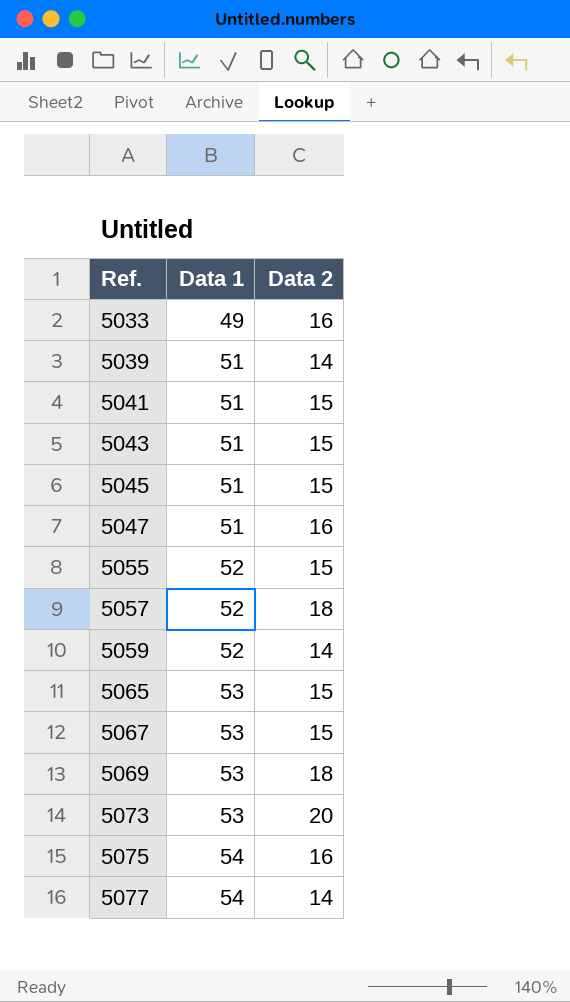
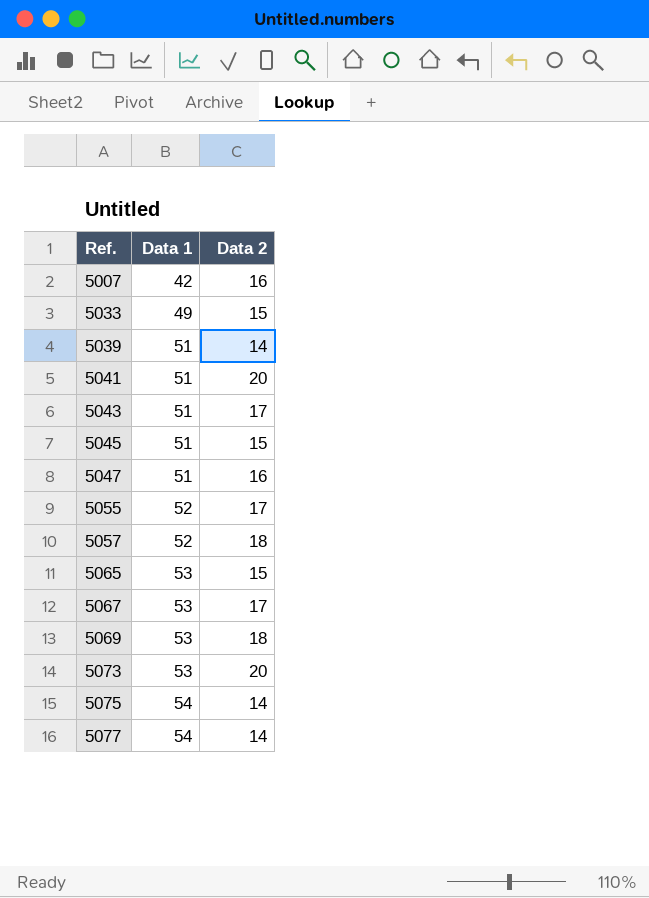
row 5059: 52 | 14 -> none
row 5007: none -> 42 | 16
5033 | Data 2: 16 -> 15
5041 | Data 2: 15 -> 20
5043 | Data 2: 15 -> 17
5055 | Data 2: 15 -> 17
5067 | Data 2: 15 -> 17
5075 | Data 2: 16 -> 14

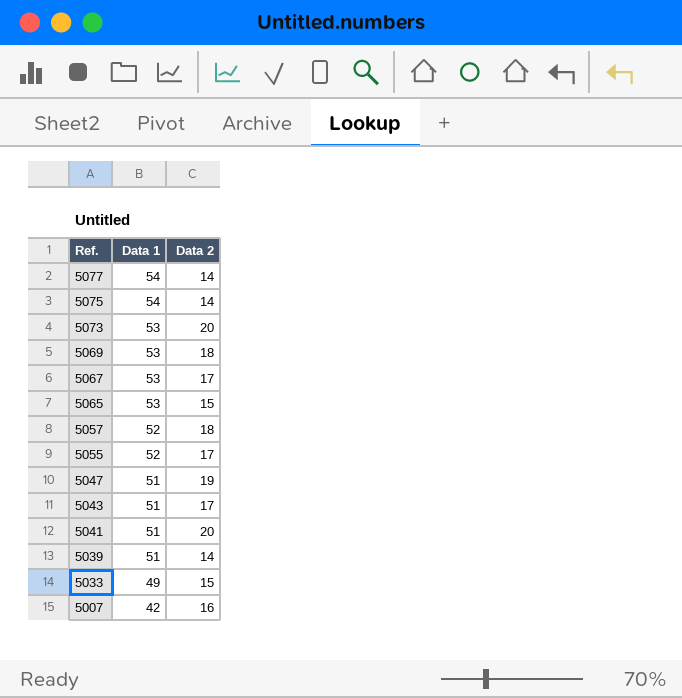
row order: Ref. ascending -> Ref. descending
row 5045: 51 | 15 -> none
5047 | Data 2: 16 -> 19

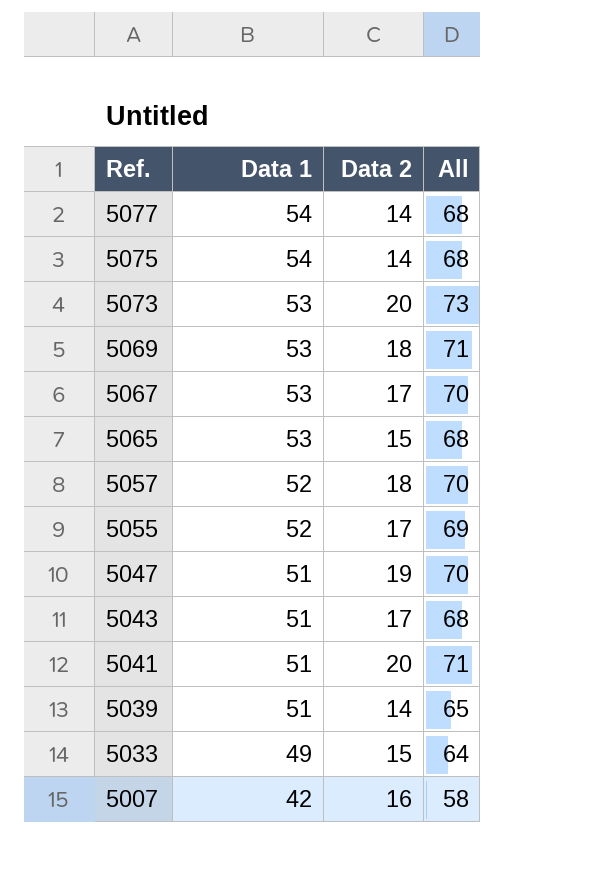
column All | formula: none -> [Data 1] + [Data 2]

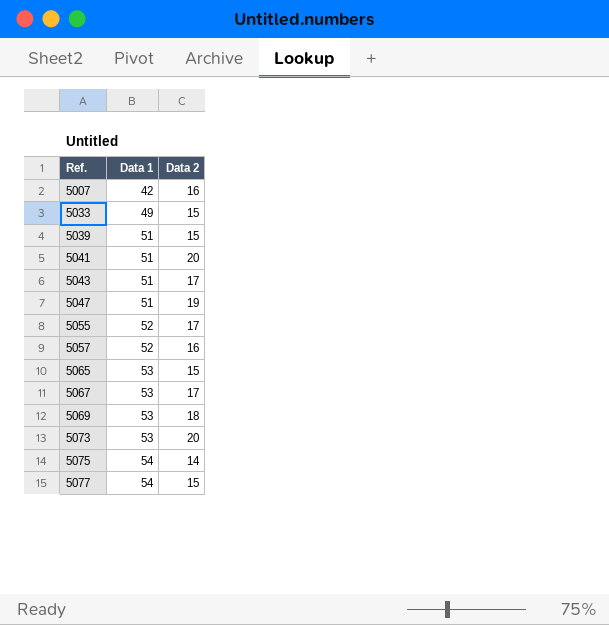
row order: Ref. descending -> Ref. ascending
column All | formula: [Data 1] + [Data 2] -> none
5039 | Data 2: 14 -> 15
5057 | Data 2: 18 -> 16
5077 | Data 2: 14 -> 15

